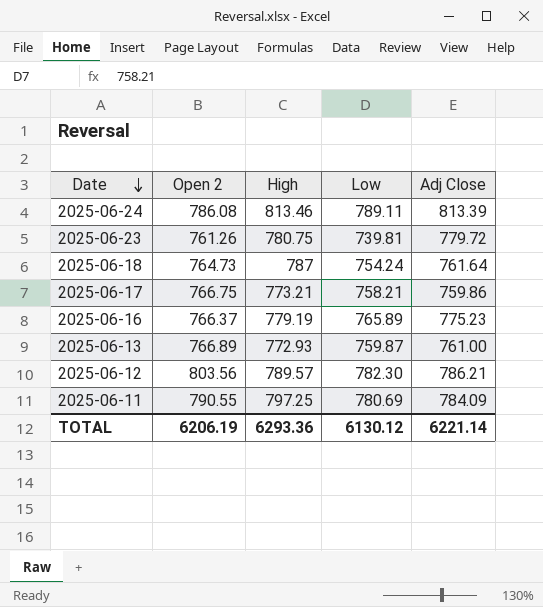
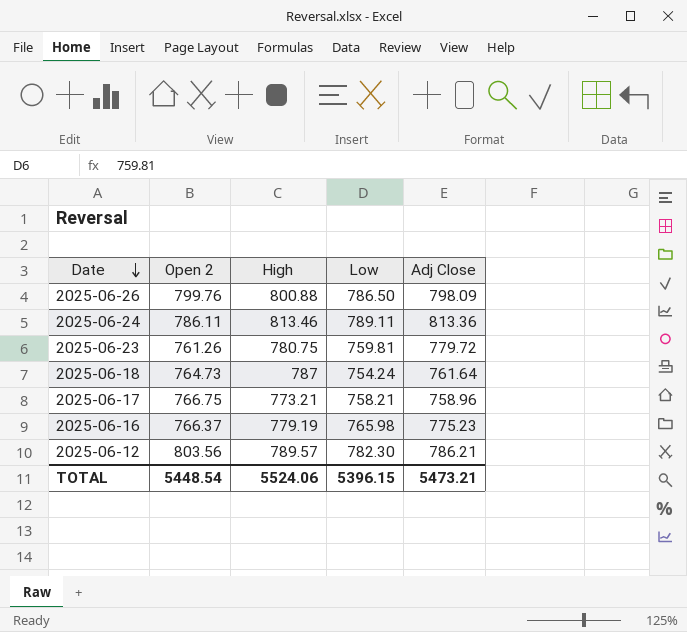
row 2025-06-13: 766.89 | 772.93 | 759.87 | 761.00 -> none
row 2025-06-11: 790.55 | 797.25 | 780.69 | 784.09 -> none
row 2025-06-26: none -> 799.76 | 800.88 | 786.50 | 798.09
2025-06-24 | Open 2: 786.08 -> 786.11
2025-06-24 | Adj Close: 813.39 -> 813.36
2025-06-23 | Low: 739.81 -> 759.81
2025-06-17 | Adj Close: 759.86 -> 758.96
2025-06-16 | Low: 765.89 -> 765.98
TOTAL | Open 2: 6206.19 -> 5448.54
TOTAL | High: 6293.36 -> 5524.06
TOTAL | Low: 6130.12 -> 5396.15
TOTAL | Adj Close: 6221.14 -> 5473.21

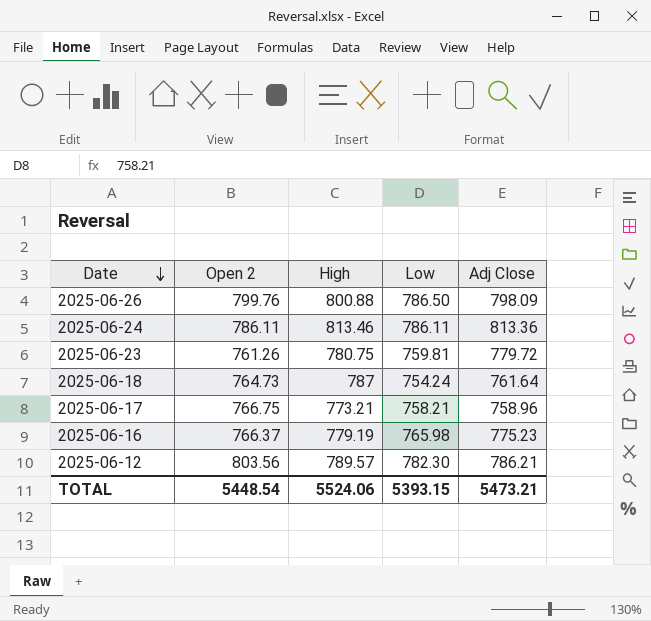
2025-06-24 | Low: 789.11 -> 786.11
TOTAL | Low: 5396.15 -> 5393.15

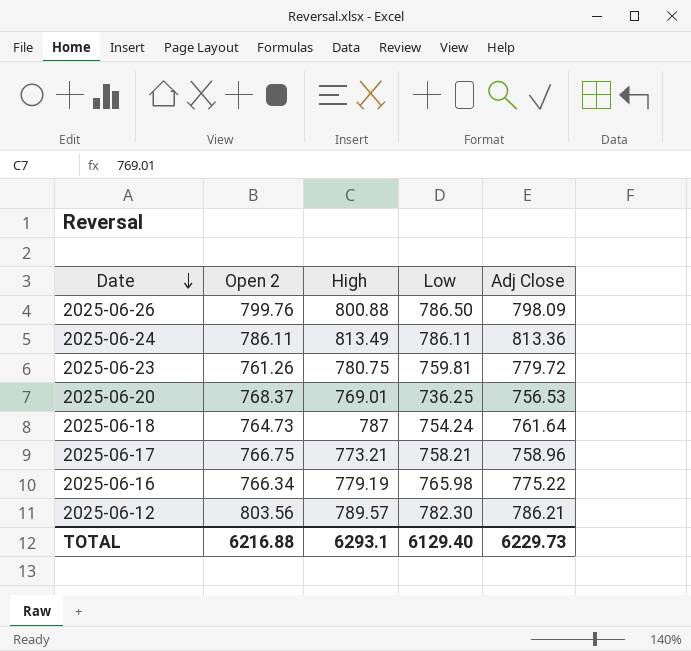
2025-06-24 | High: 813.46 -> 813.49
row 2025-06-20: none -> 768.37 | 769.01 | 736.25 | 756.53
2025-06-16 | Open 2: 766.37 -> 766.34
2025-06-16 | Adj Close: 775.23 -> 775.22
TOTAL | Open 2: 5448.54 -> 6216.88
TOTAL | High: 5524.06 -> 6293.1
TOTAL | Low: 5393.15 -> 6129.40
TOTAL | Adj Close: 5473.21 -> 6229.73

